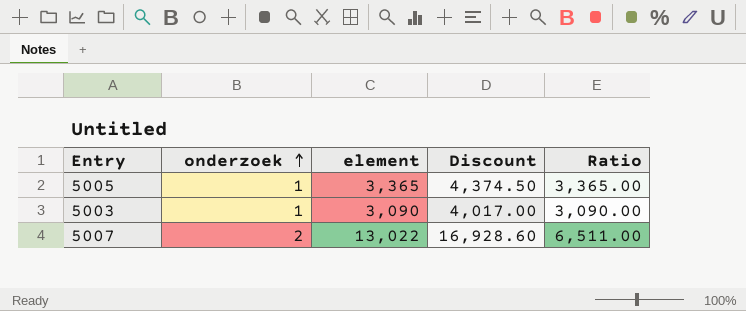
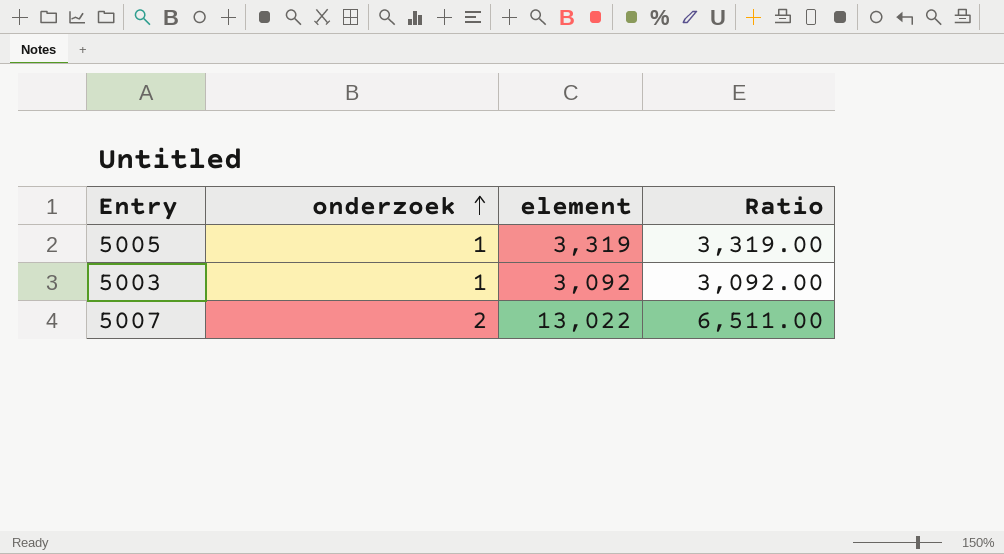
column Discount | formula: [element] * 1.3 -> none
5005 | element: 3,365 -> 3,319
5005 | Ratio: 3,365.00 -> 3,319.00
5003 | element: 3,090 -> 3,092
5003 | Ratio: 3,090.00 -> 3,092.00

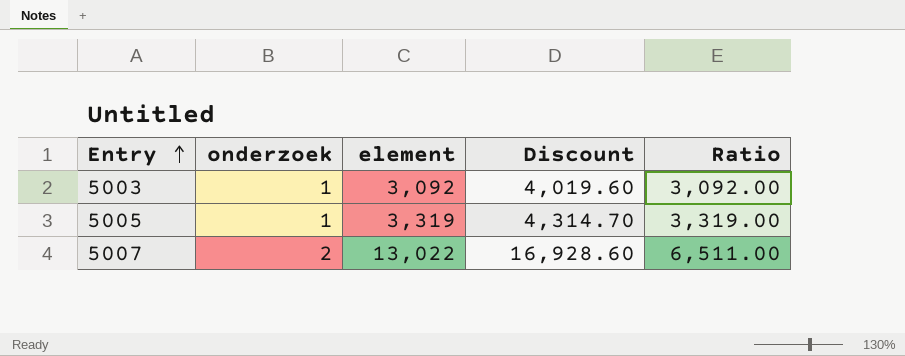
row order: onderzoek ascending -> Entry ascending
column Discount | formula: none -> [element] * 1.3

